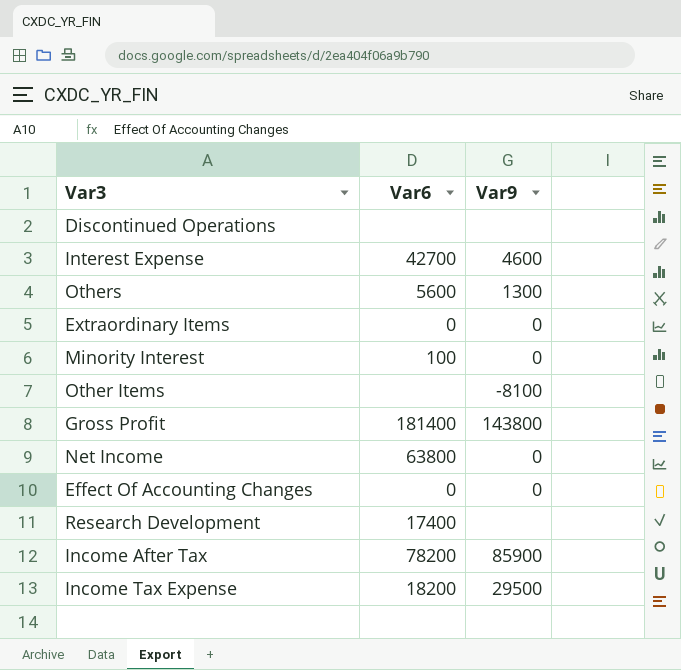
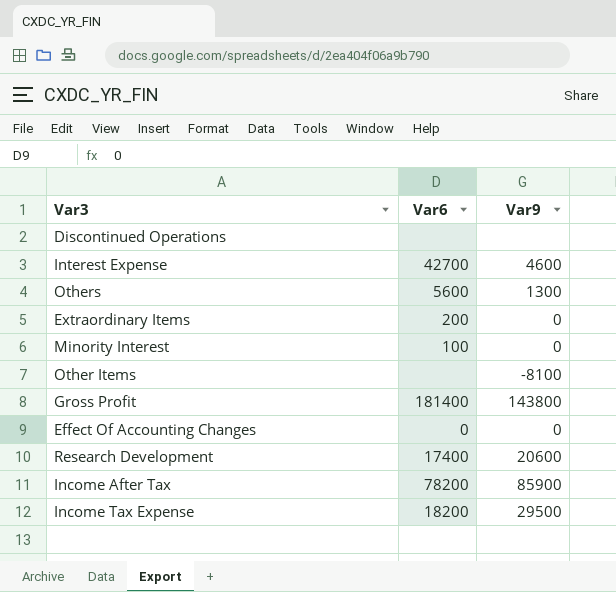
row Net Income: 63800 | 0 -> none
Extraordinary Items | Var6: 0 -> 200
Research Development | Var9: none -> 20600

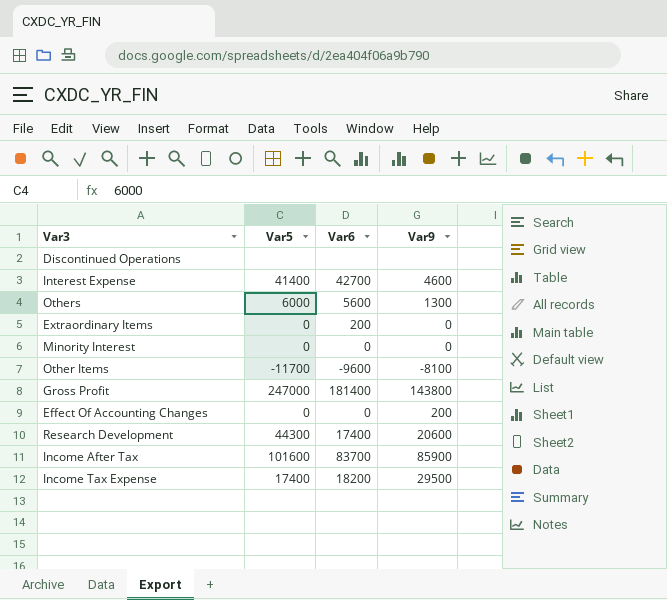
column Var5 | position: none -> 2
Minority Interest | Var6: 100 -> 0
Other Items | Var6: none -> -9600
Effect Of Accounting Changes | Var9: 0 -> 200
Income After Tax | Var6: 78200 -> 83700

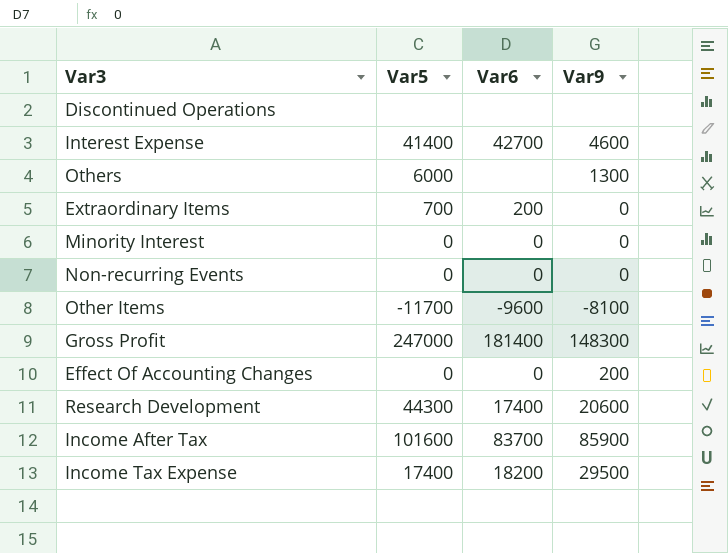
Others | Var6: 5600 -> none
Extraordinary Items | Var5: 0 -> 700
row Non-recurring Events: none -> 0 | 0 | 0
Gross Profit | Var9: 143800 -> 148300

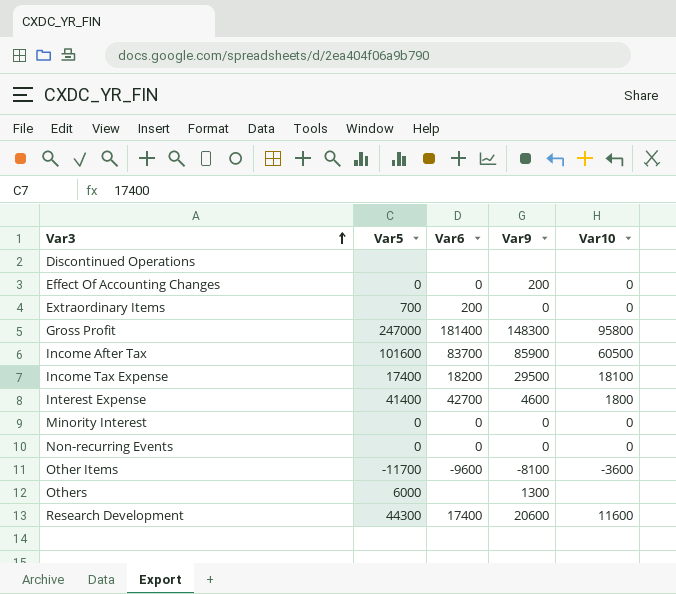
row order: none -> Var3 ascending
column Var10 | position: none -> 5

